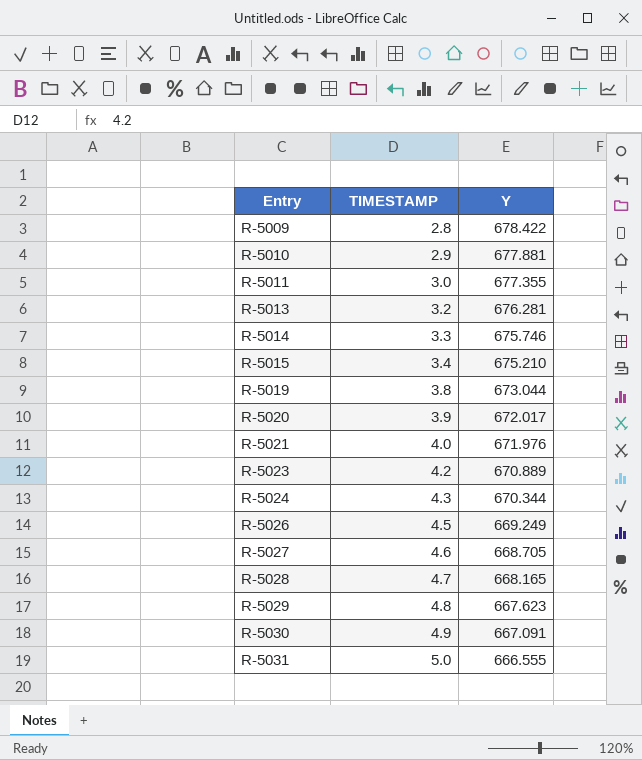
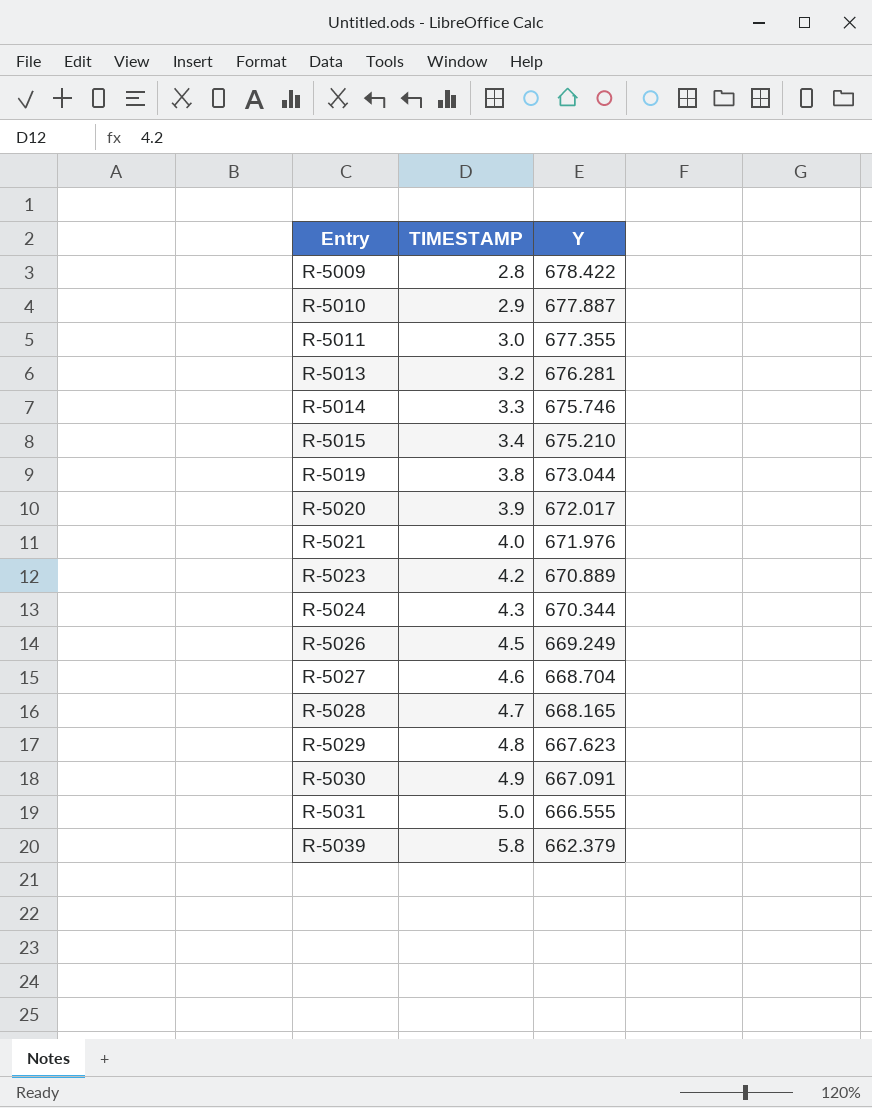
R-5010 | Y: 677.881 -> 677.887
R-5027 | Y: 668.705 -> 668.704
row R-5039: none -> 5.8 | 662.379

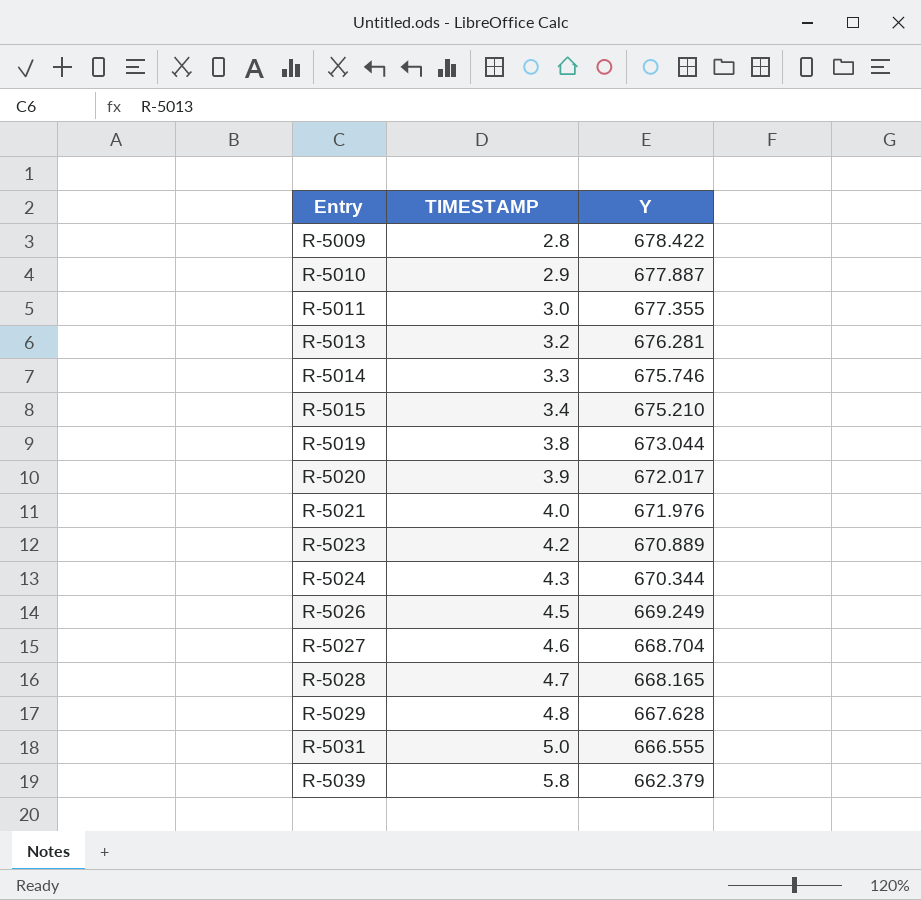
row R-5030: 4.9 | 667.091 -> none
R-5029 | Y: 667.623 -> 667.628

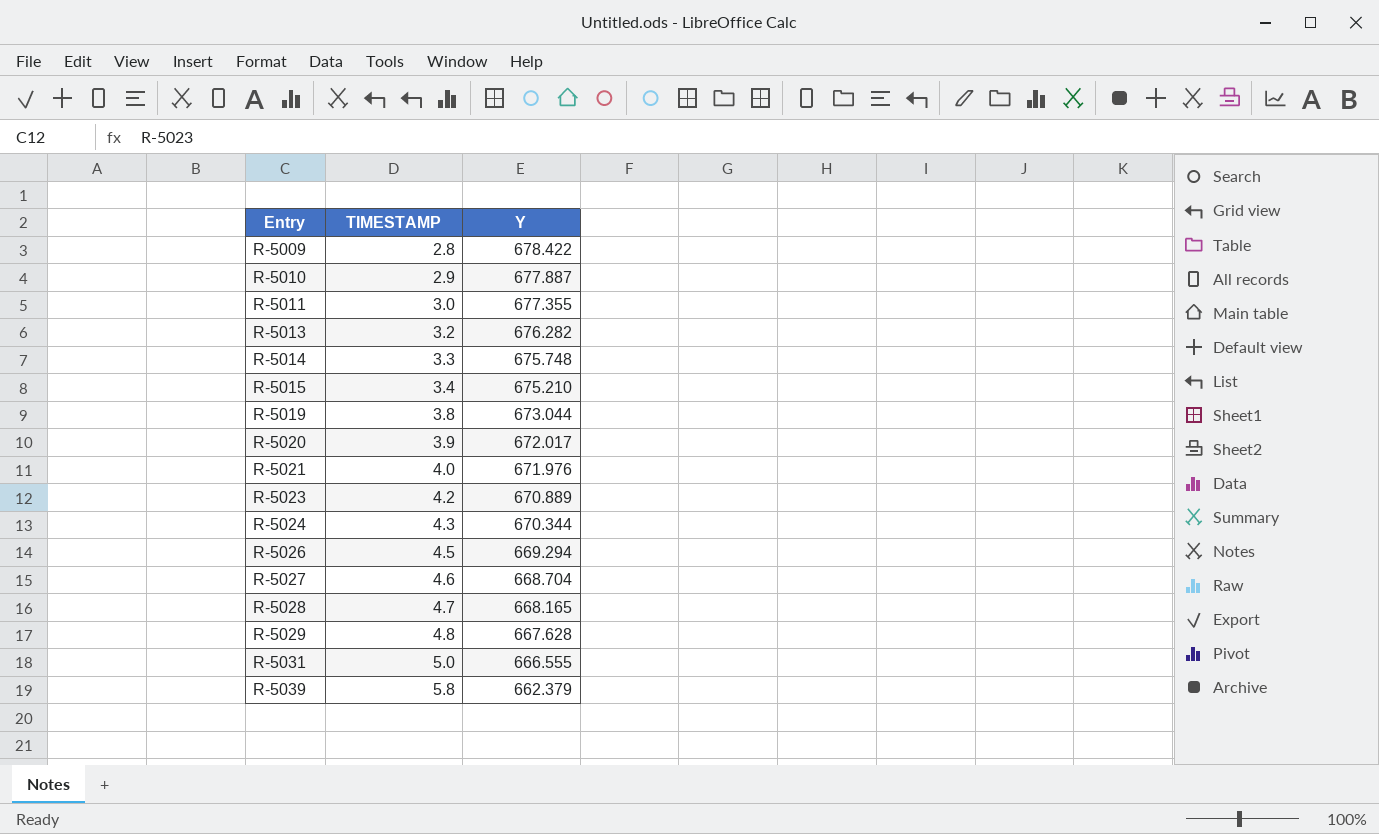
R-5013 | Y: 676.281 -> 676.282
R-5014 | Y: 675.746 -> 675.748
R-5026 | Y: 669.249 -> 669.294

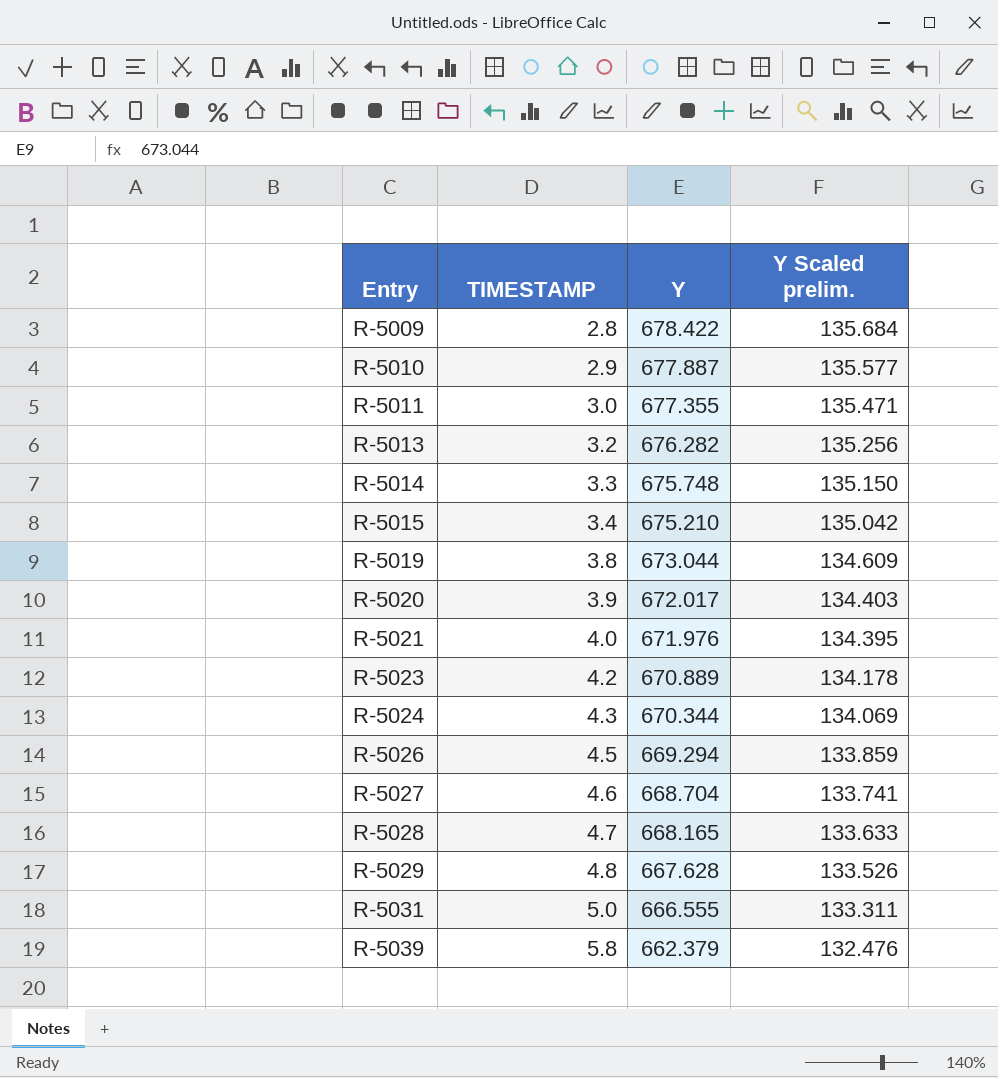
column Y Scaled prelim. | formula: none -> [Y] * 0.2

